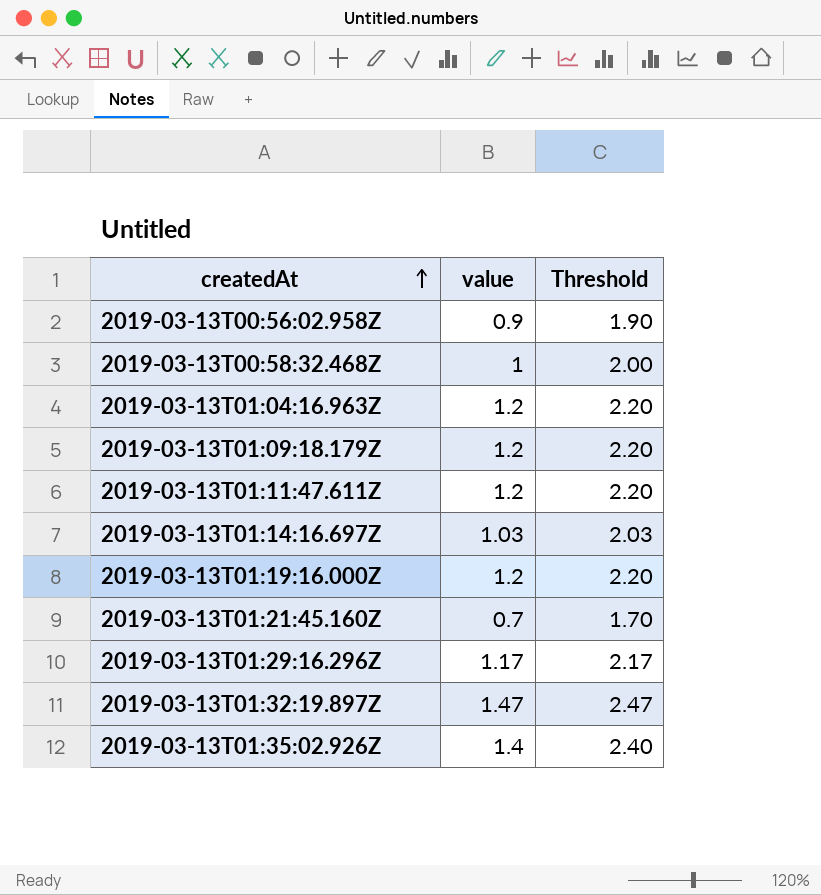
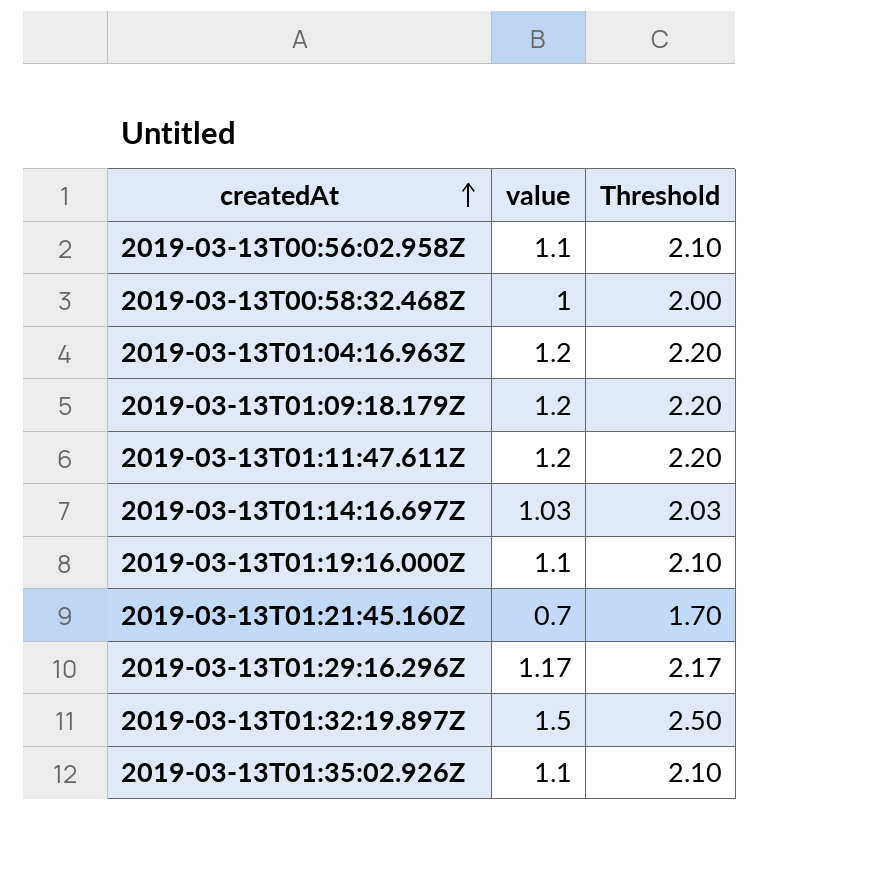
2019-03-13T00:56:02.958Z | value: 0.9 -> 1.1
2019-03-13T00:56:02.958Z | Threshold: 1.90 -> 2.10
2019-03-13T01:19:16.000Z | value: 1.2 -> 1.1
2019-03-13T01:19:16.000Z | Threshold: 2.20 -> 2.10
2019-03-13T01:32:19.897Z | value: 1.47 -> 1.5
2019-03-13T01:32:19.897Z | Threshold: 2.47 -> 2.50
2019-03-13T01:35:02.926Z | value: 1.4 -> 1.1
2019-03-13T01:35:02.926Z | Threshold: 2.40 -> 2.10

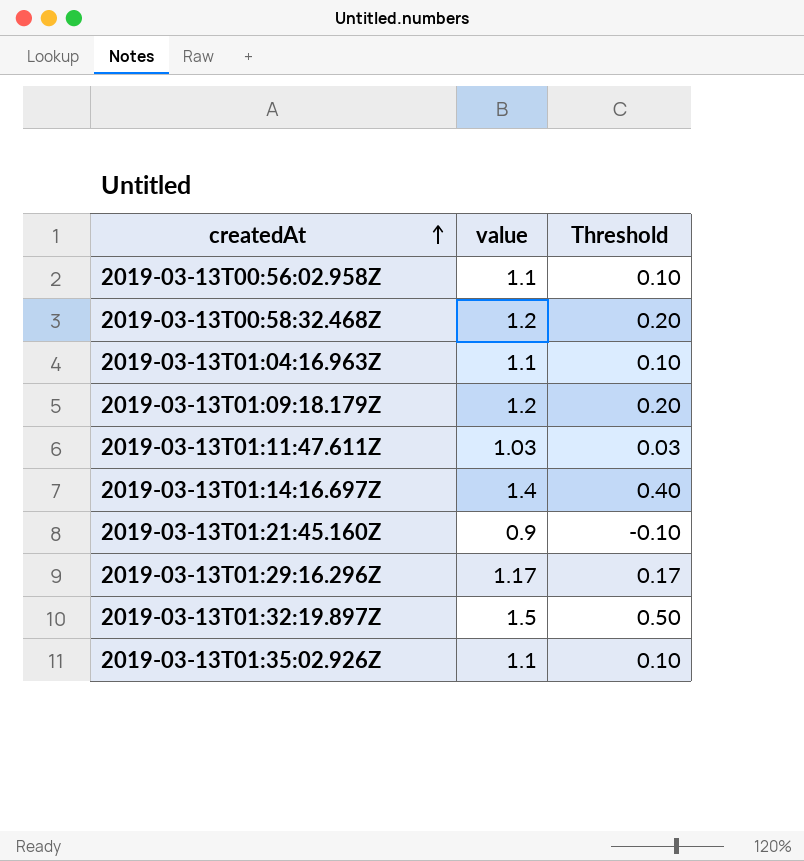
column Threshold | formula: [value] + 1 -> [value] - 1
row 2019-03-13T01:19:16.000Z: 1.1 | 2.10 -> none
2019-03-13T00:58:32.468Z | value: 1 -> 1.2
2019-03-13T01:04:16.963Z | value: 1.2 -> 1.1
2019-03-13T01:11:47.611Z | value: 1.2 -> 1.03
2019-03-13T01:14:16.697Z | value: 1.03 -> 1.4
2019-03-13T01:21:45.160Z | value: 0.7 -> 0.9

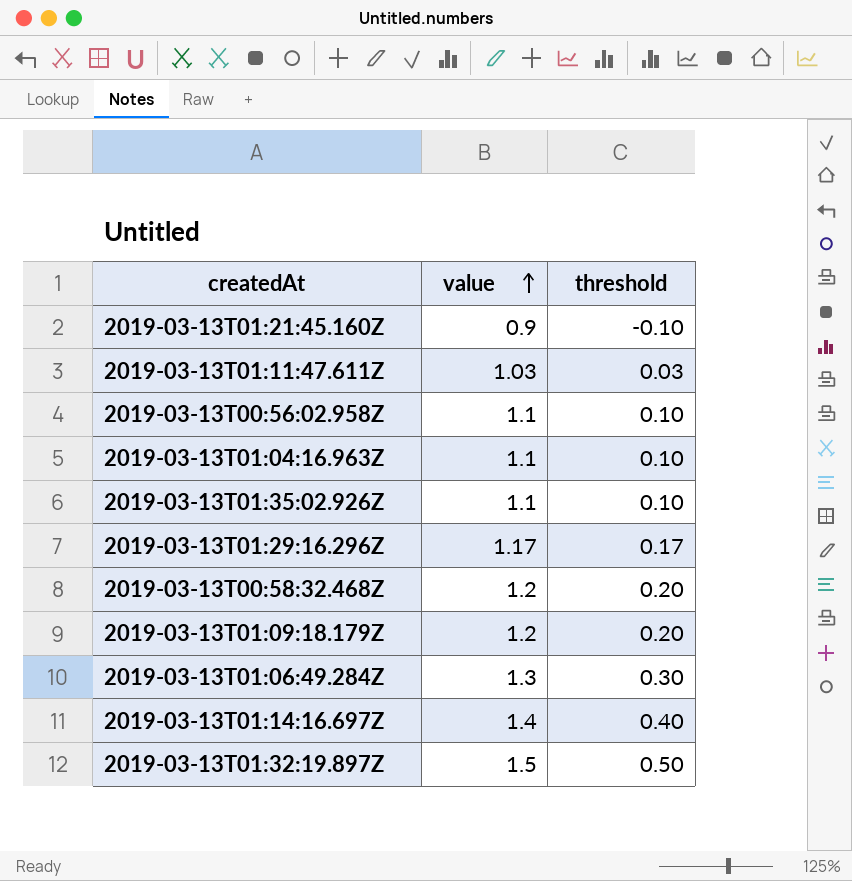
row order: createdAt ascending -> value ascending
column name: Threshold -> threshold
row 2019-03-13T01:06:49.284Z: none -> 1.3 | 0.30

